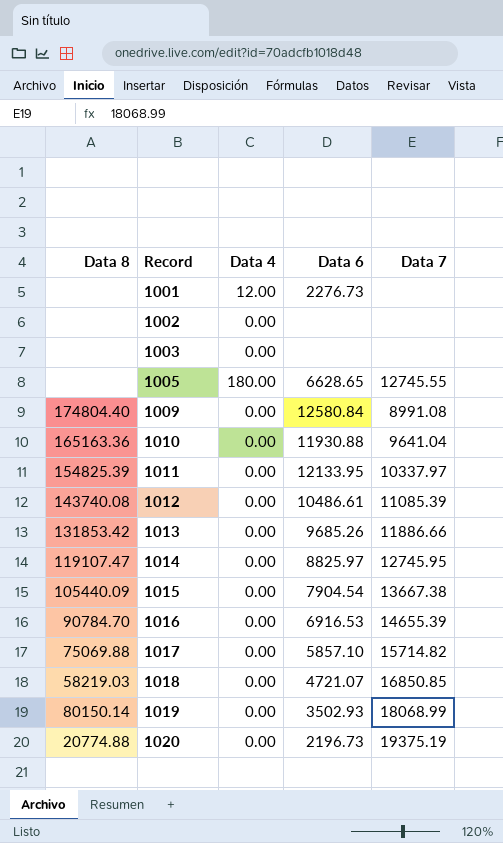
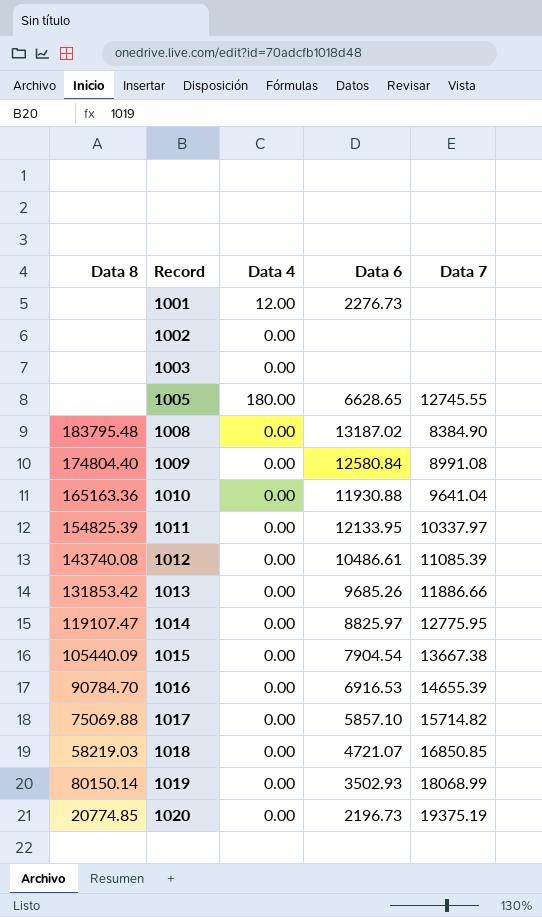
row 1008: none -> 183795.48 | 0.00 | 13187.02 | 8384.90
1014 | Data 7: 12745.95 -> 12775.95
1020 | Data 8: 20774.88 -> 20774.85

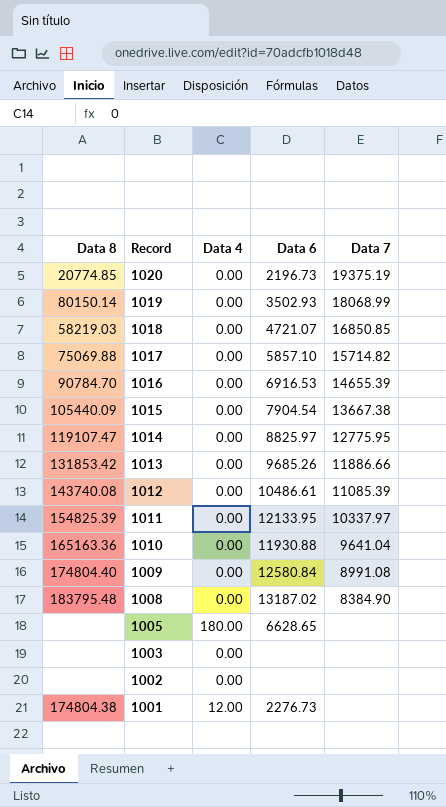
row order: Record ascending -> Record descending
1005 | Data 7: 12745.55 -> none
1001 | Data 8: none -> 174804.38

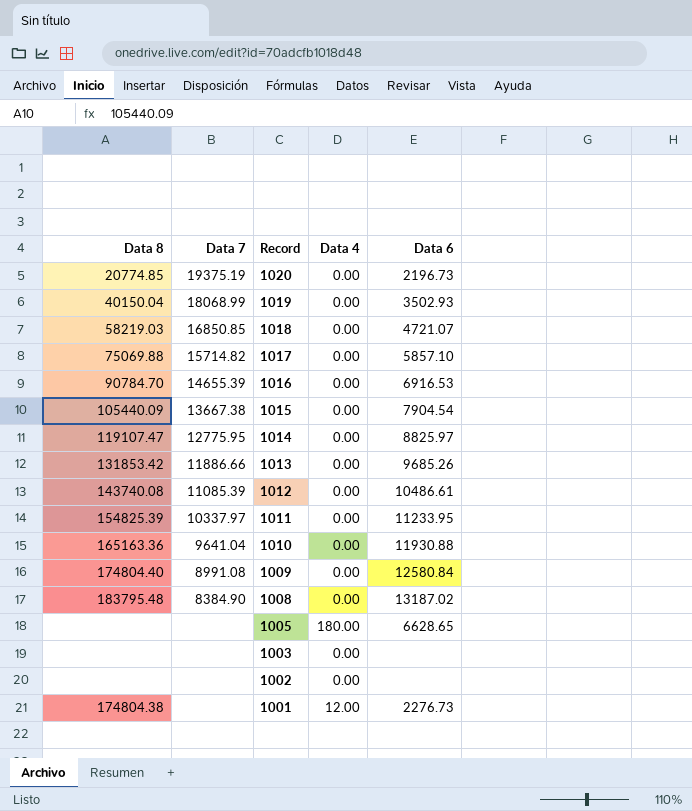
column Data 7 | position: 5 -> 2
1019 | Data 8: 80150.14 -> 40150.04
1011 | Data 6: 12133.95 -> 11233.95

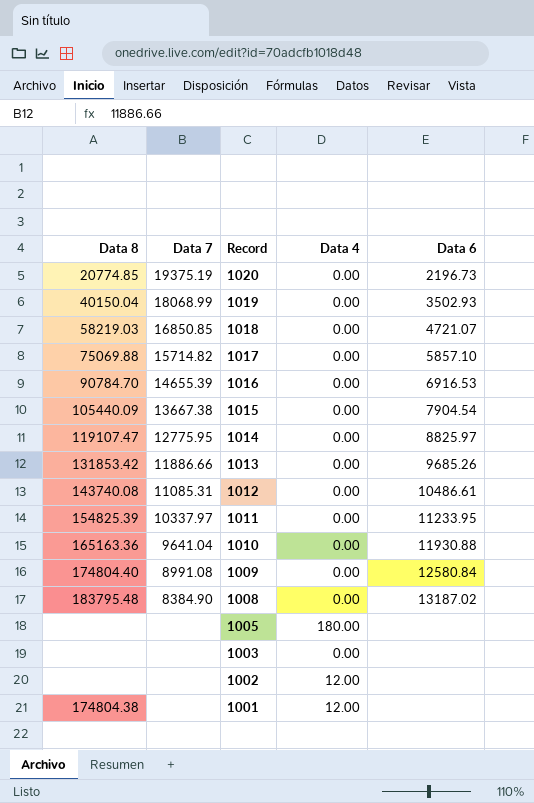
1012 | Data 7: 11085.39 -> 11085.31
1005 | Data 6: 6628.65 -> none
1002 | Data 4: 0.00 -> 12.00
1001 | Data 6: 2276.73 -> none

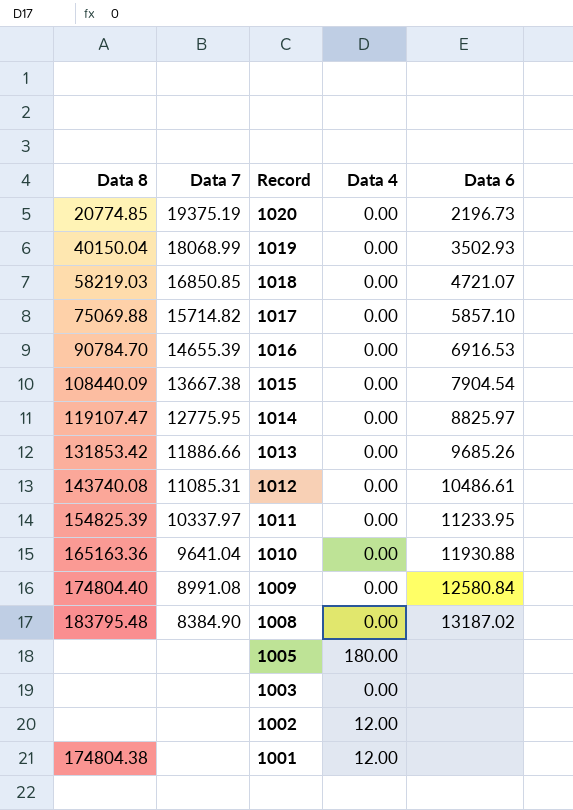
1015 | Data 8: 105440.09 -> 108440.09

